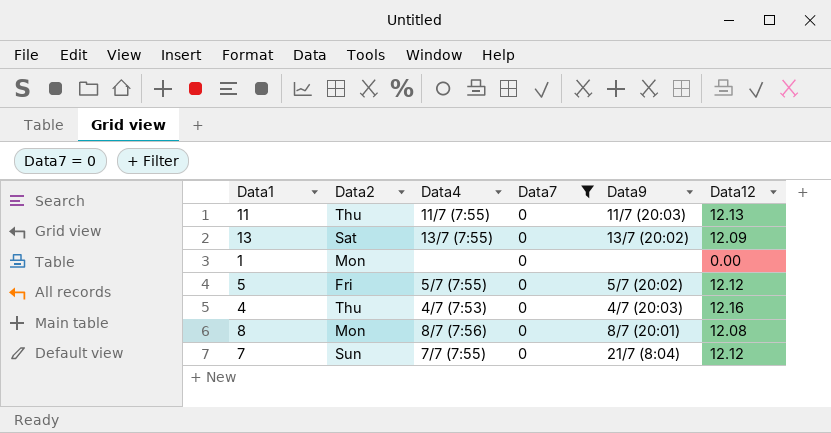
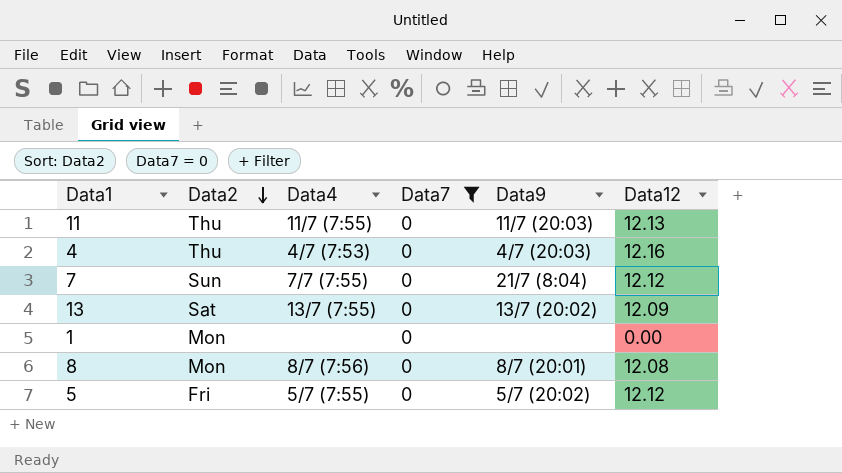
row order: none -> Data2 descending

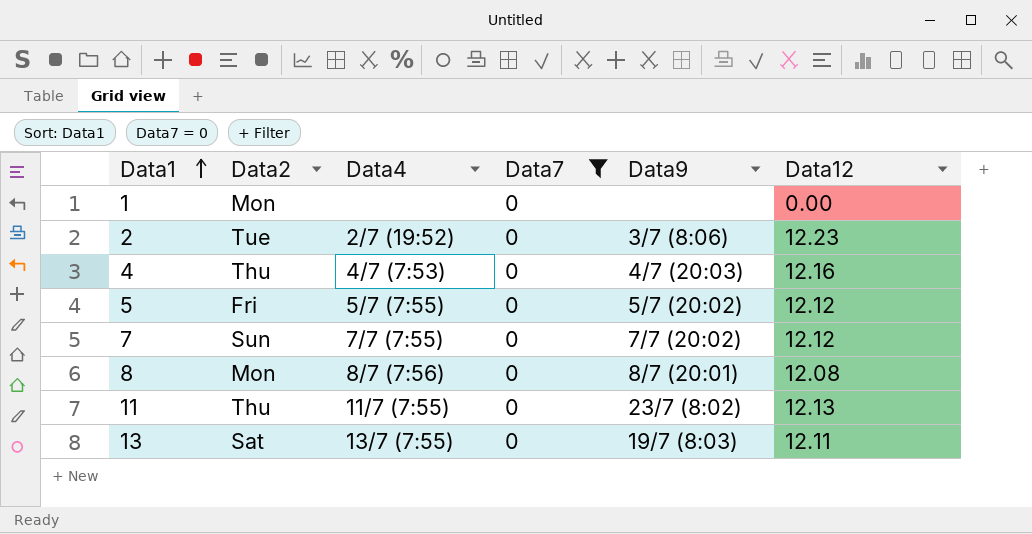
row order: Data2 descending -> Data1 ascending
row 2: none -> Tue | 2/7 (19:52) | 0 | 3/7 (8:06) | 12.23
7 | Data9: 21/7 (8:04) -> 7/7 (20:02)
11 | Data9: 11/7 (20:03) -> 23/7 (8:02)
13 | Data9: 13/7 (20:02) -> 19/7 (8:03)
13 | Data12: 12.09 -> 12.11

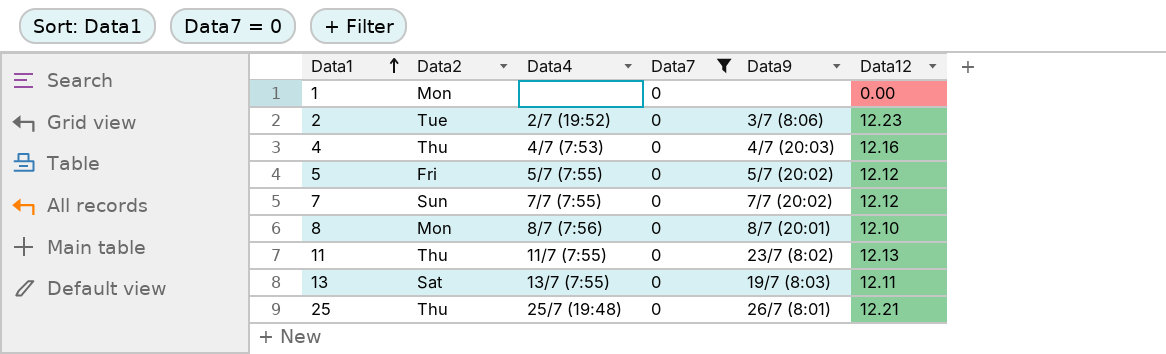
8 | Data12: 12.08 -> 12.10
row 25: none -> Thu | 25/7 (19:48) | 0 | 26/7 (8:01) | 12.21

